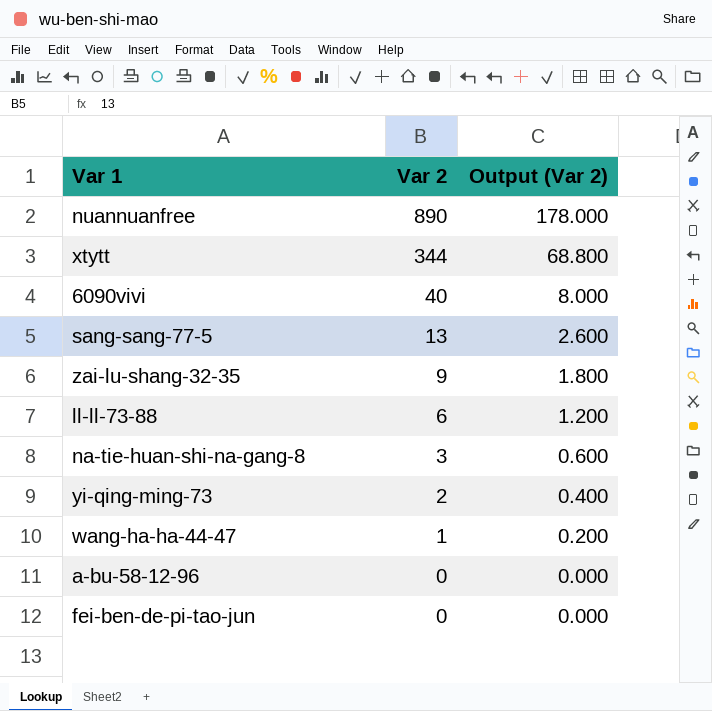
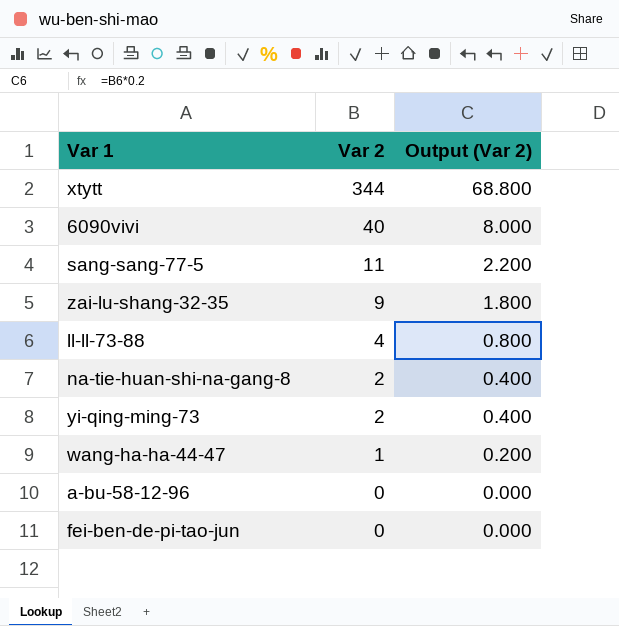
row nuannuanfree: 890 | 178.000 -> none
sang-sang-77-5 | Var 2: 13 -> 11
sang-sang-77-5 | Output (Var 2): 2.600 -> 2.200
ll-ll-73-88 | Var 2: 6 -> 4
ll-ll-73-88 | Output (Var 2): 1.200 -> 0.800
na-tie-huan-shi-na-gang-8 | Var 2: 3 -> 2
na-tie-huan-shi-na-gang-8 | Output (Var 2): 0.600 -> 0.400

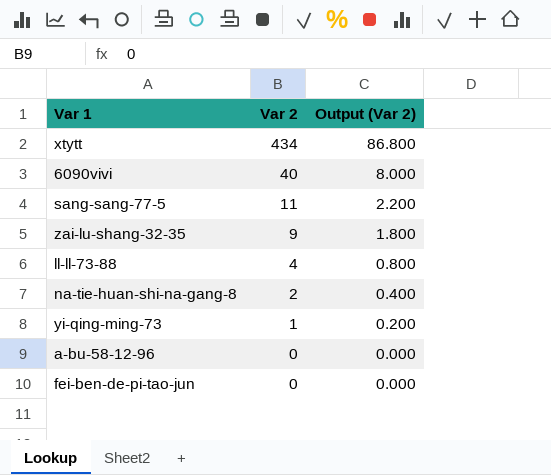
row wang-ha-ha-44-47: 1 | 0.200 -> none
xtytt | Var 2: 344 -> 434
xtytt | Output (Var 2): 68.800 -> 86.800
yi-qing-ming-73 | Var 2: 2 -> 1
yi-qing-ming-73 | Output (Var 2): 0.400 -> 0.200

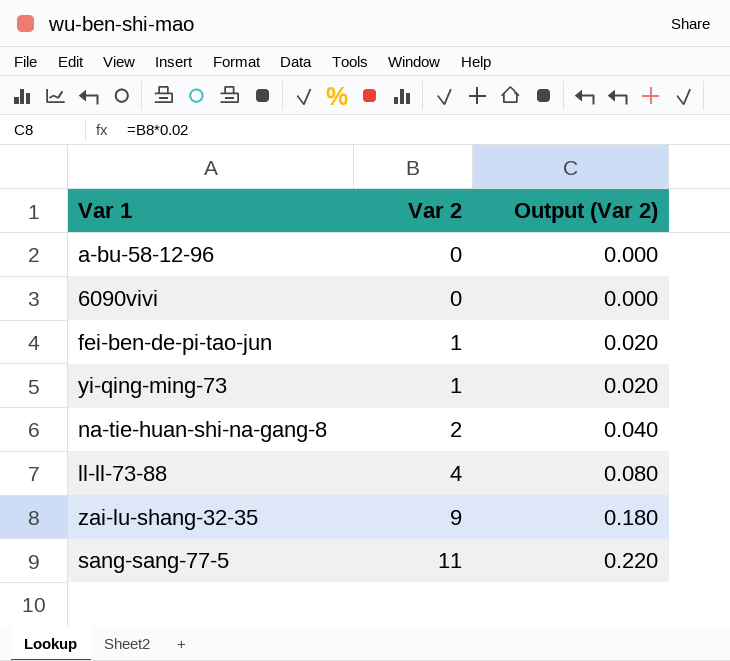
row order: Var 2 descending -> Var 2 ascending
column Output (Var 2) | formula: [Var 2] * 0.2 -> [Var 2] * 0.02
row xtytt: 434 | 86.800 -> none
6090vivi | Var 2: 40 -> 0
fei-ben-de-pi-tao-jun | Var 2: 0 -> 1

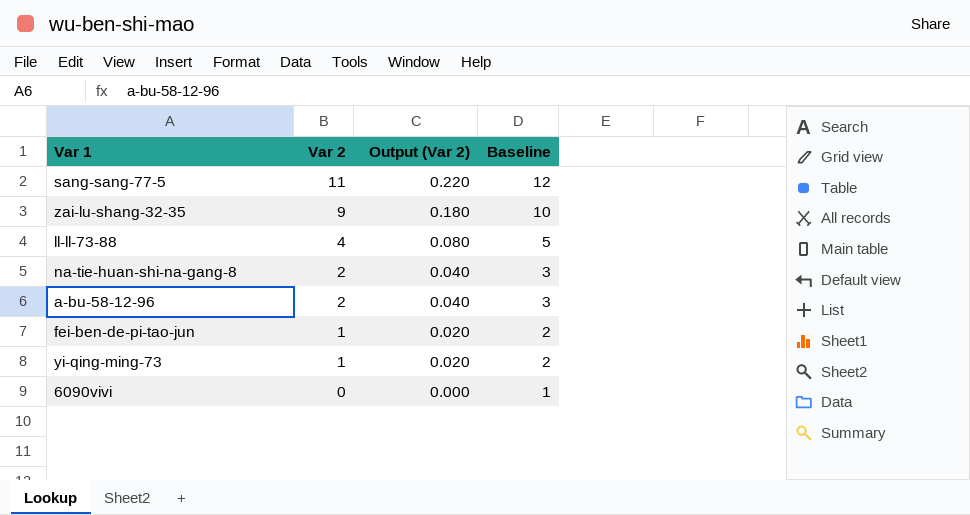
row order: Var 2 ascending -> Var 2 descending
column Baseline | formula: none -> [Var 2] + 1
a-bu-58-12-96 | Var 2: 0 -> 2
a-bu-58-12-96 | Output (Var 2): 0.000 -> 0.040

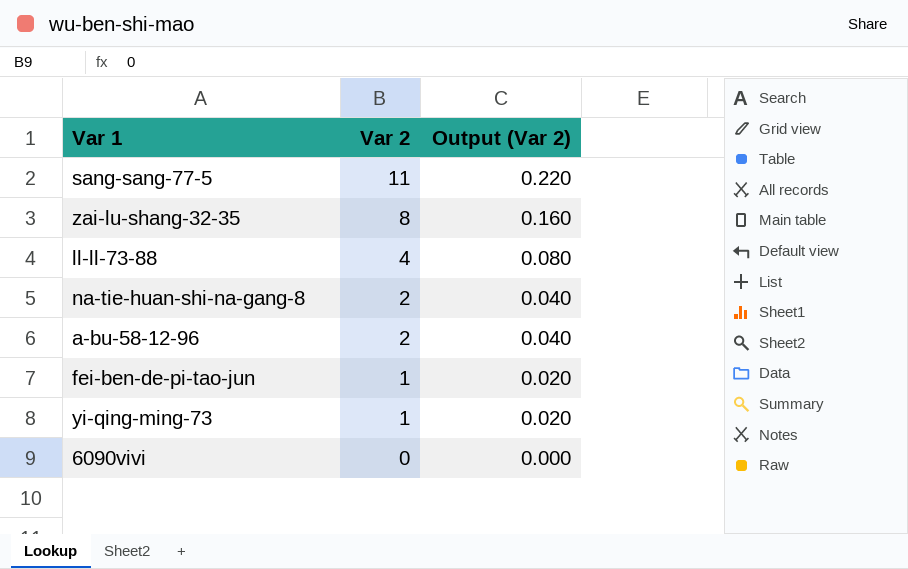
column Baseline | formula: [Var 2] + 1 -> none
zai-lu-shang-32-35 | Var 2: 9 -> 8
zai-lu-shang-32-35 | Output (Var 2): 0.180 -> 0.160

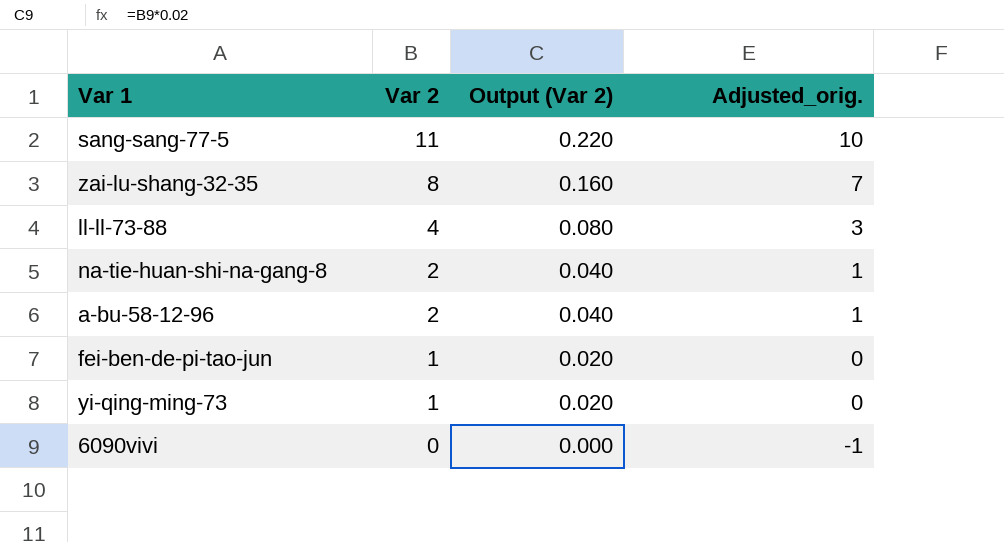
column Adjusted_orig. | formula: none -> [Var 2] - 1

